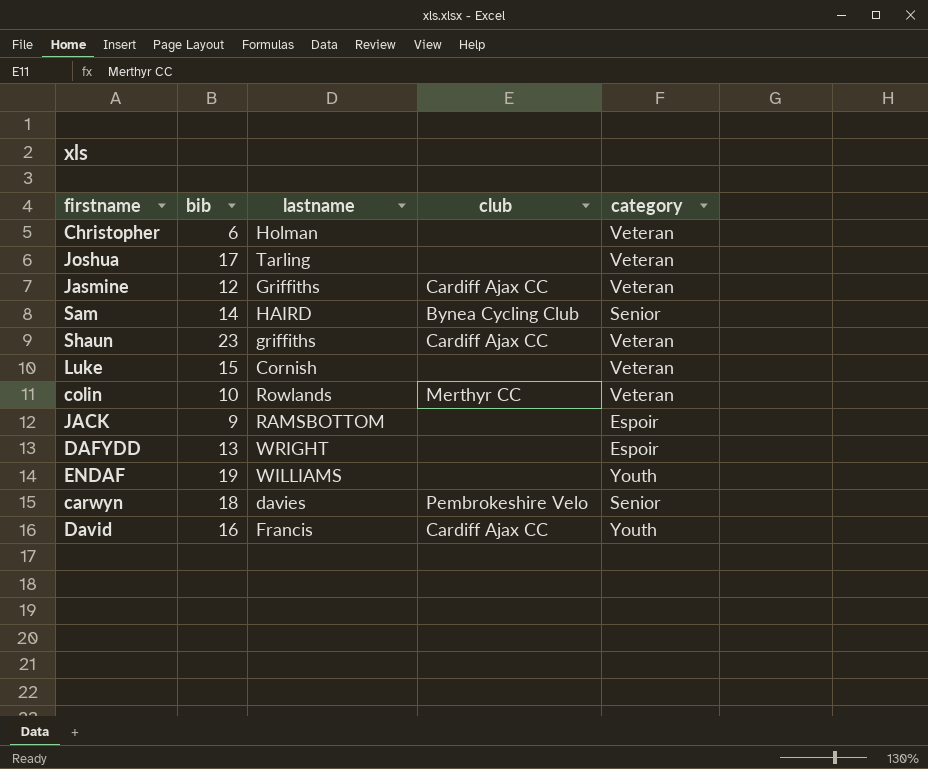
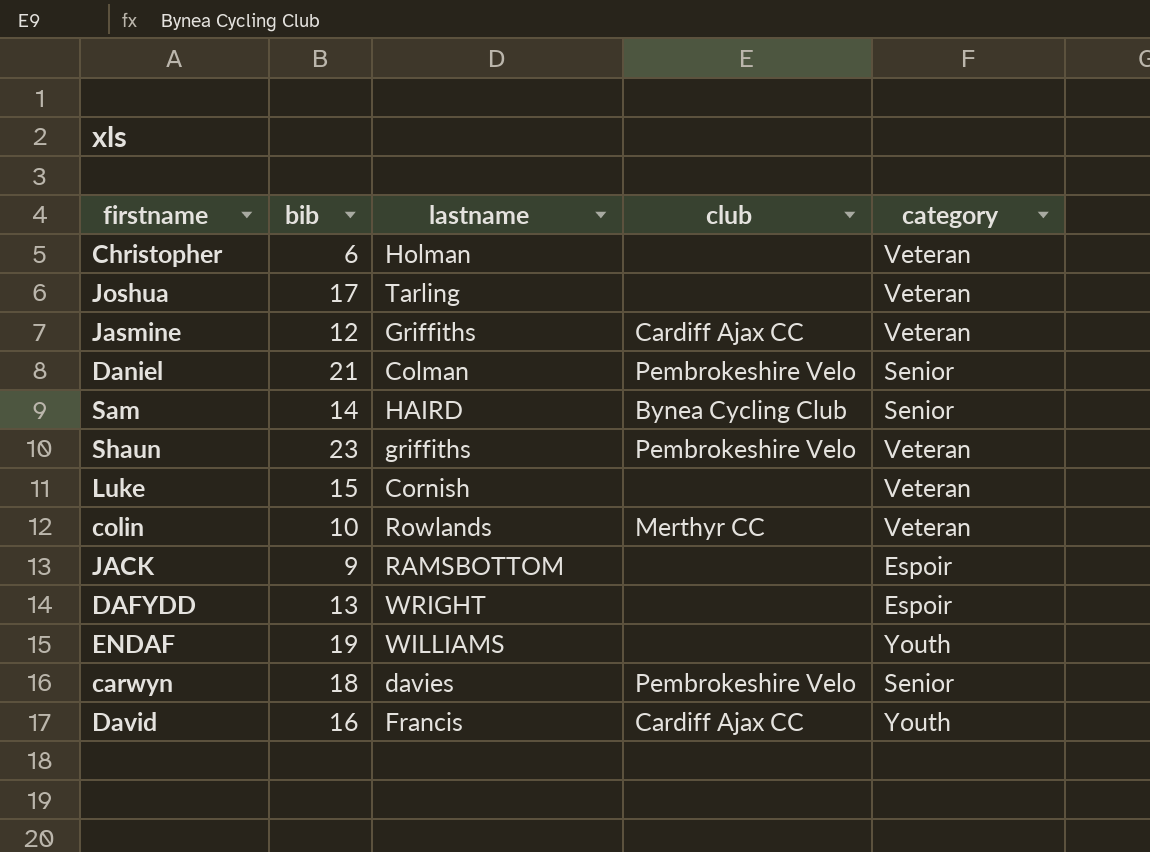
row Daniel: none -> 21 | Colman | Pembrokeshire Velo | Senior
Shaun | club: Cardiff Ajax CC -> Pembrokeshire Velo

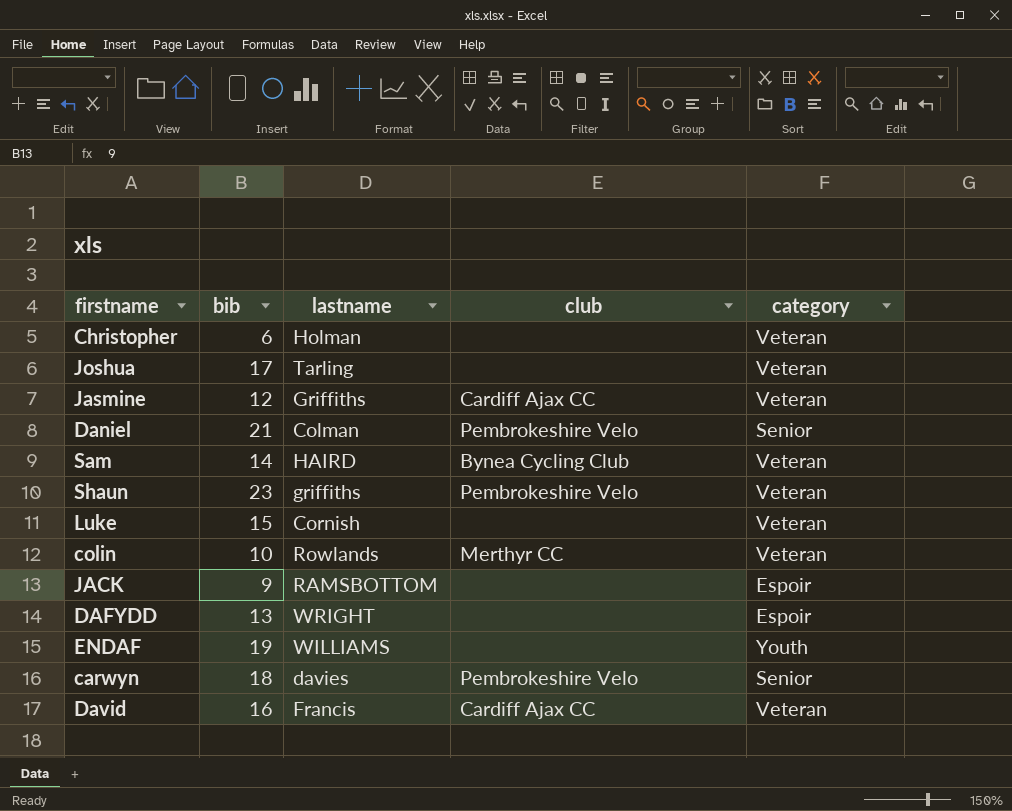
Sam | category: Senior -> Veteran
David | category: Youth -> Veteran

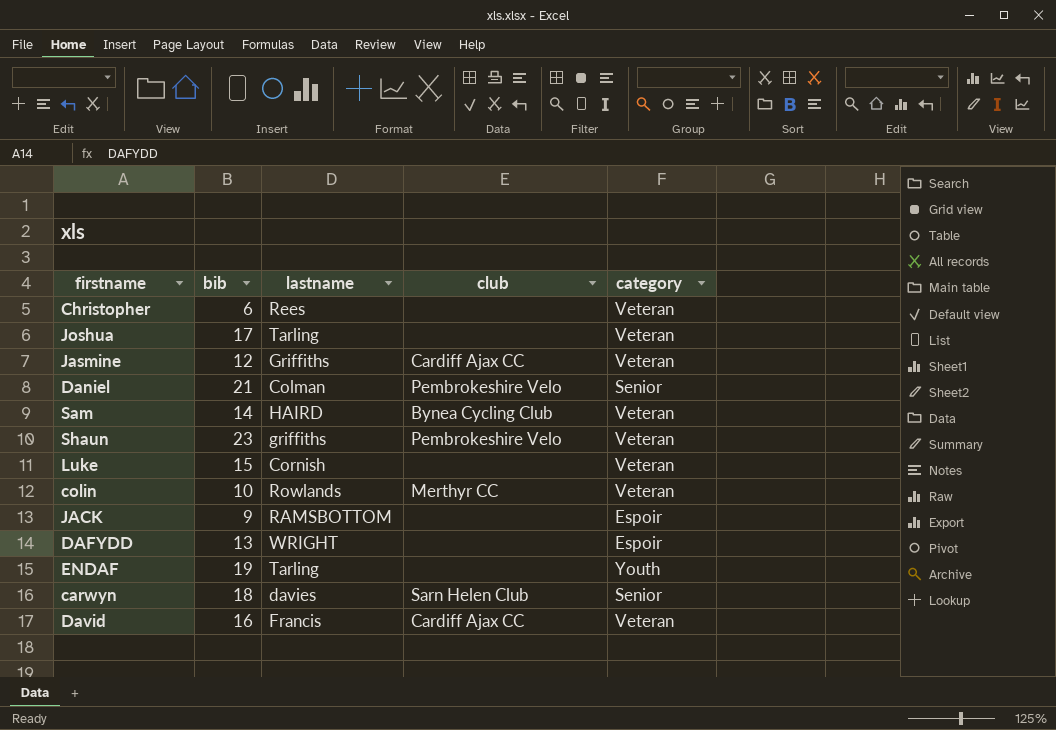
Christopher | lastname: Holman -> Rees
ENDAF | lastname: WILLIAMS -> Tarling
carwyn | club: Pembrokeshire Velo -> Sarn Helen Club

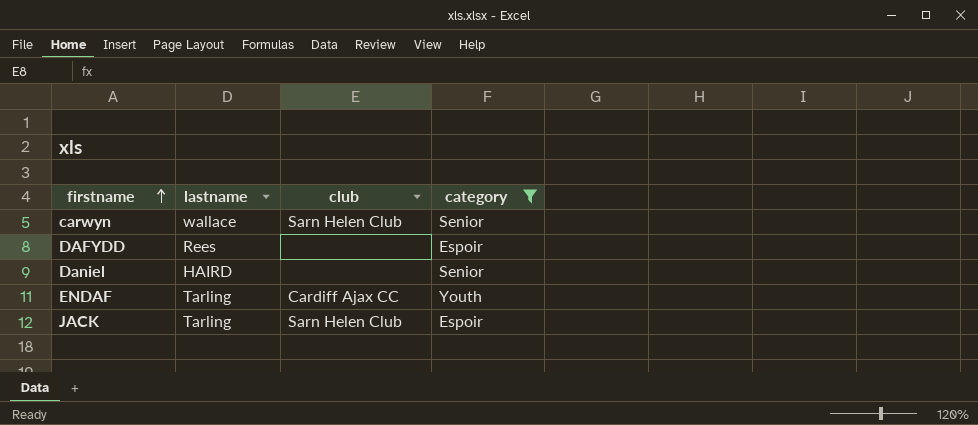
filter: none -> category != Veteran
row order: none -> firstname ascending
column bib | position: 2 -> none
carwyn | lastname: davies -> wallace
DAFYDD | lastname: WRIGHT -> Rees
Daniel | lastname: Colman -> HAIRD
Daniel | club: Pembrokeshire Velo -> none
ENDAF | club: none -> Cardiff Ajax CC
JACK | lastname: RAMSBOTTOM -> Tarling
JACK | club: none -> Sarn Helen Club

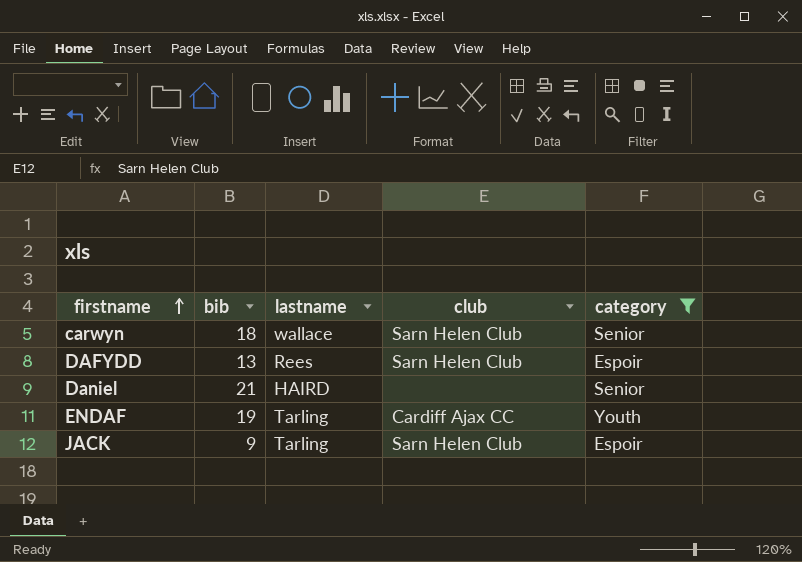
column bib | position: none -> 2
DAFYDD | club: none -> Sarn Helen Club

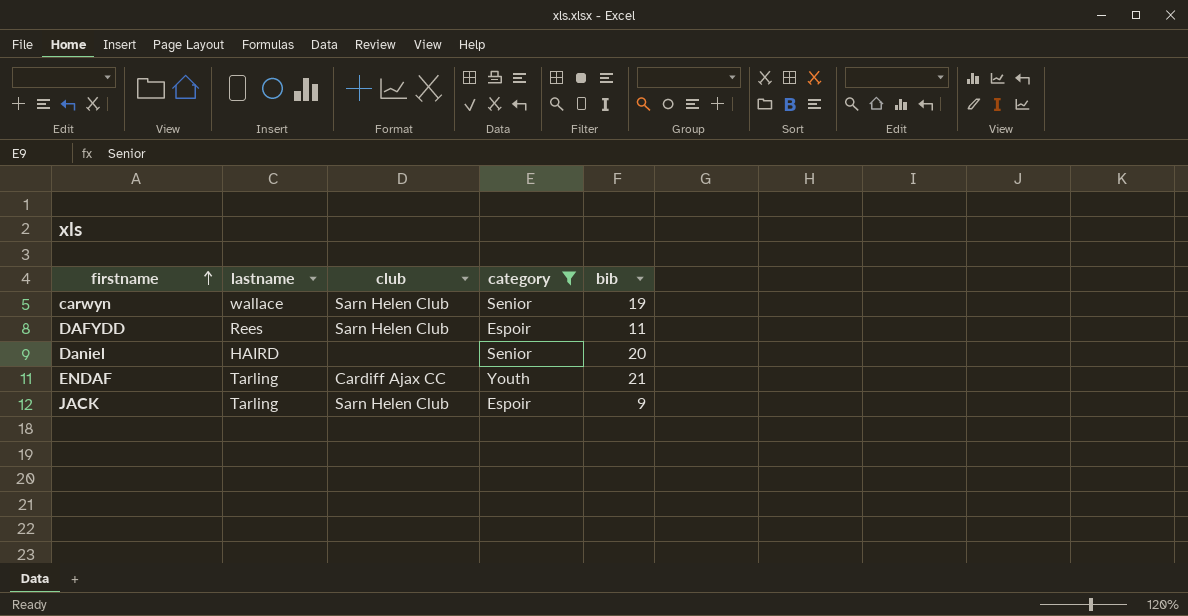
column bib | position: 2 -> 5
carwyn | bib: 18 -> 19
DAFYDD | bib: 13 -> 11
Daniel | bib: 21 -> 20
ENDAF | bib: 19 -> 21

